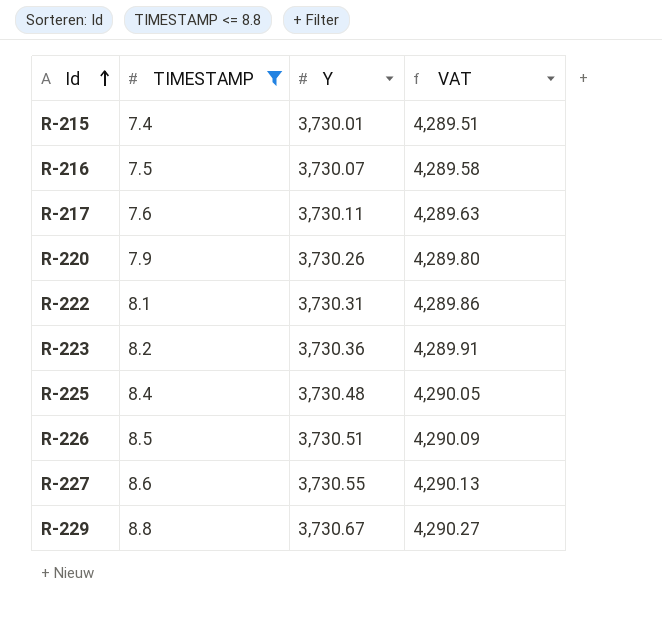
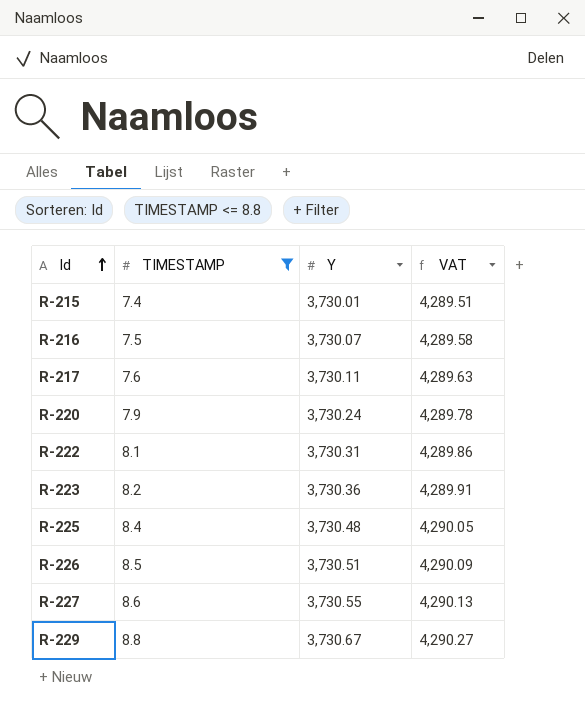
R-220 | Y: 3,730.26 -> 3,730.24
R-220 | VAT: 4,289.80 -> 4,289.78

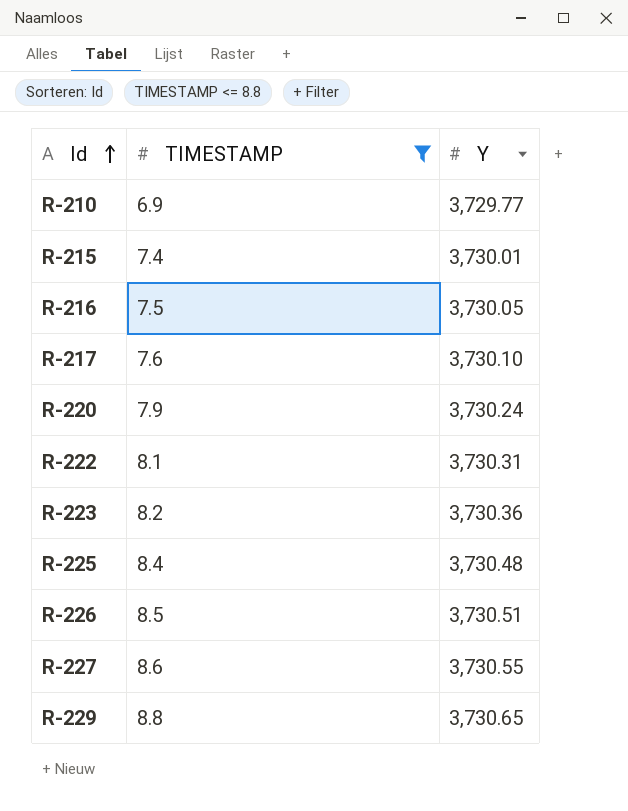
column VAT | formula: [Y] * 1.15 -> none
row R-210: none -> 6.9 | 3,729.77
R-216 | Y: 3,730.07 -> 3,730.05
R-217 | Y: 3,730.11 -> 3,730.10
R-229 | Y: 3,730.67 -> 3,730.65

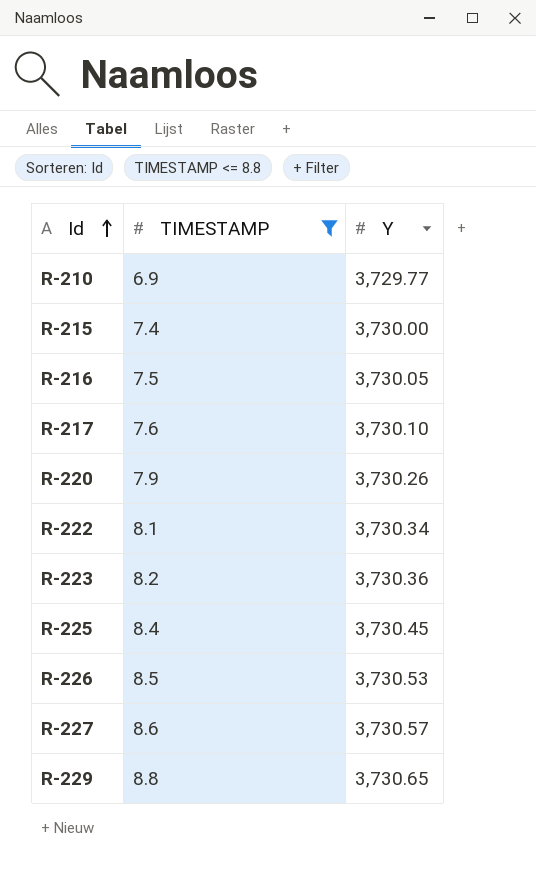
R-215 | Y: 3,730.01 -> 3,730.00
R-220 | Y: 3,730.24 -> 3,730.26
R-222 | Y: 3,730.31 -> 3,730.34
R-225 | Y: 3,730.48 -> 3,730.45
R-226 | Y: 3,730.51 -> 3,730.53
R-227 | Y: 3,730.55 -> 3,730.57

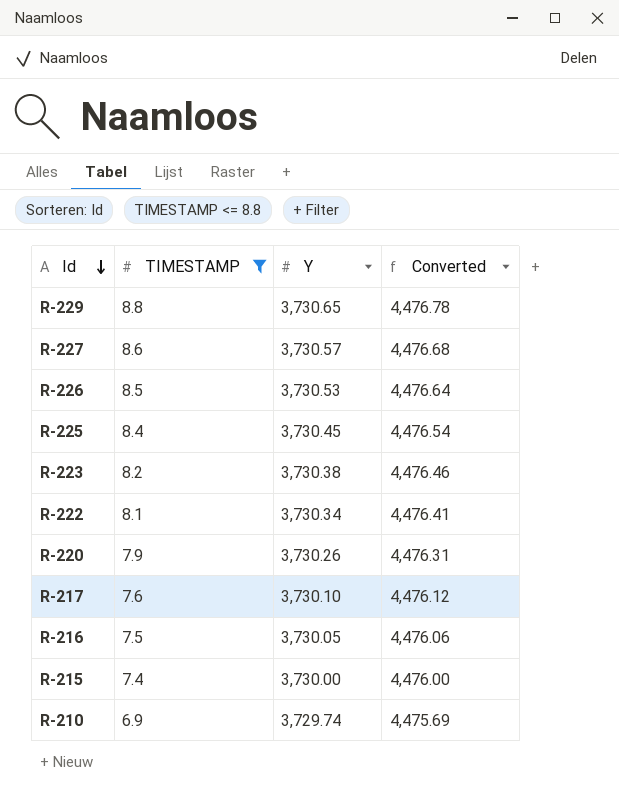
row order: Id ascending -> Id descending
column Converted | formula: none -> [Y] * 1.2
R-223 | Y: 3,730.36 -> 3,730.38
R-210 | Y: 3,729.77 -> 3,729.74

